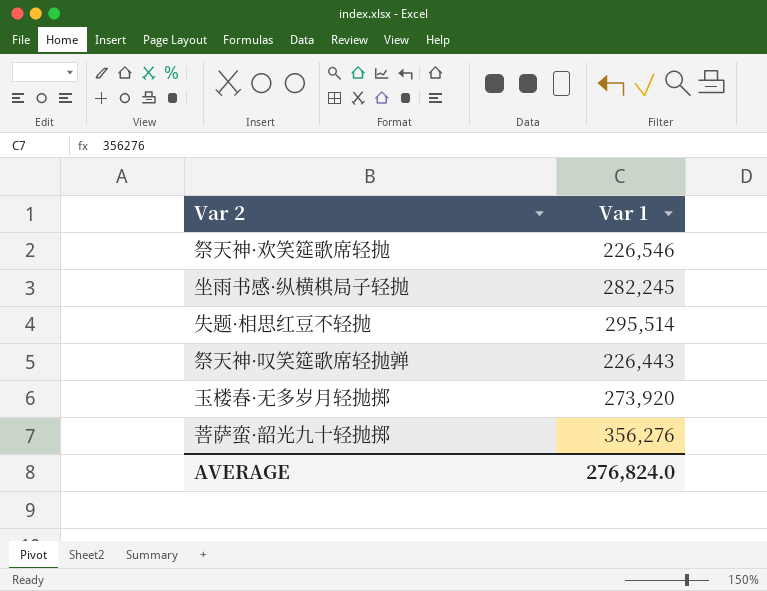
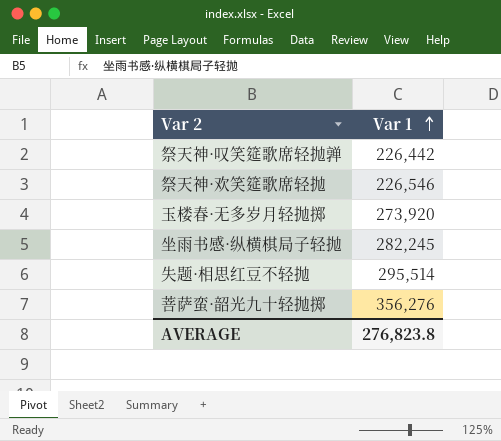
row order: none -> Var 1 ascending
祭天神·叹笑筵歌席轻抛亸 | Var 1: 226,443 -> 226,442
AVERAGE | Var 1: 276,824.0 -> 276,823.8

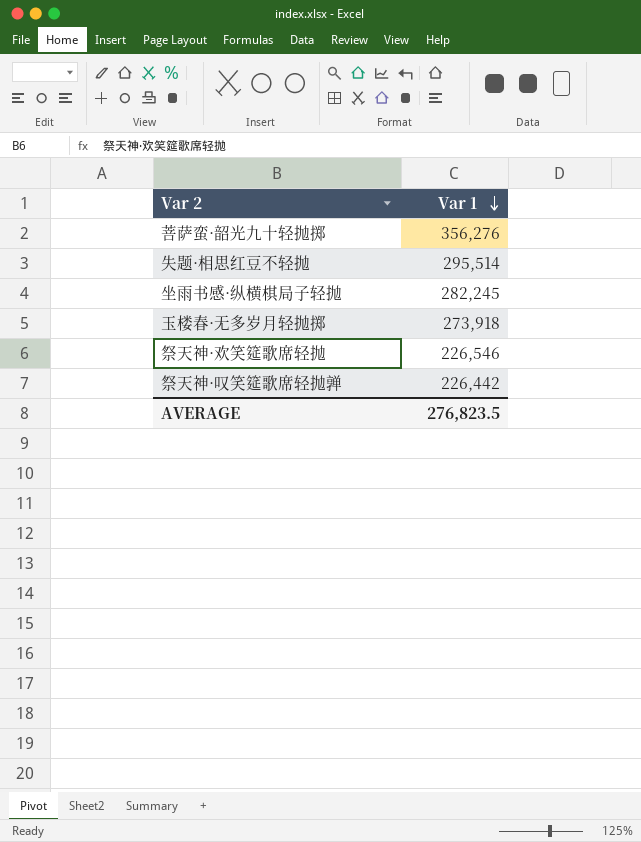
row order: Var 1 ascending -> Var 1 descending
玉楼春·无多岁月轻抛掷 | Var 1: 273,920 -> 273,918
AVERAGE | Var 1: 276,823.8 -> 276,823.5

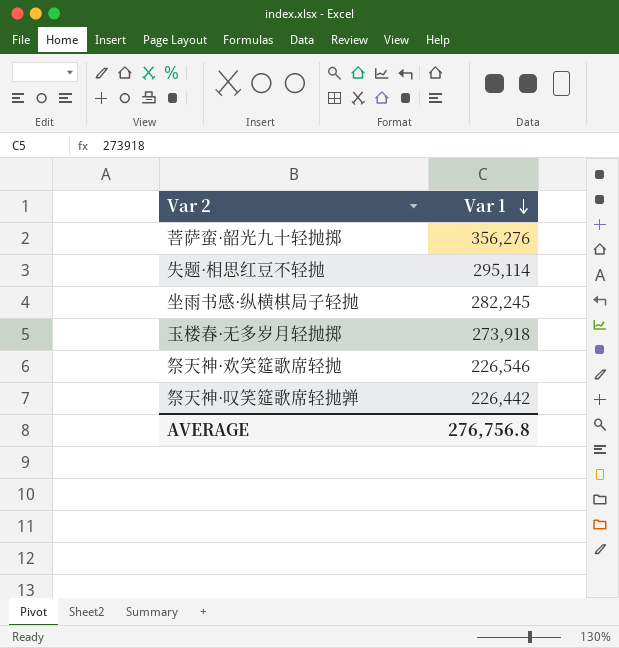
失题·相思红豆不轻抛 | Var 1: 295,514 -> 295,114
AVERAGE | Var 1: 276,823.5 -> 276,756.8

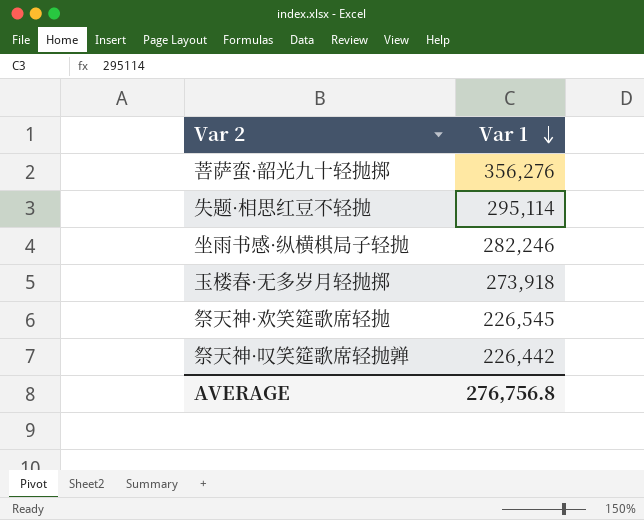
坐雨书感·纵横棋局子轻抛 | Var 1: 282,245 -> 282,246
祭天神·欢笑筵歌席轻抛 | Var 1: 226,546 -> 226,545

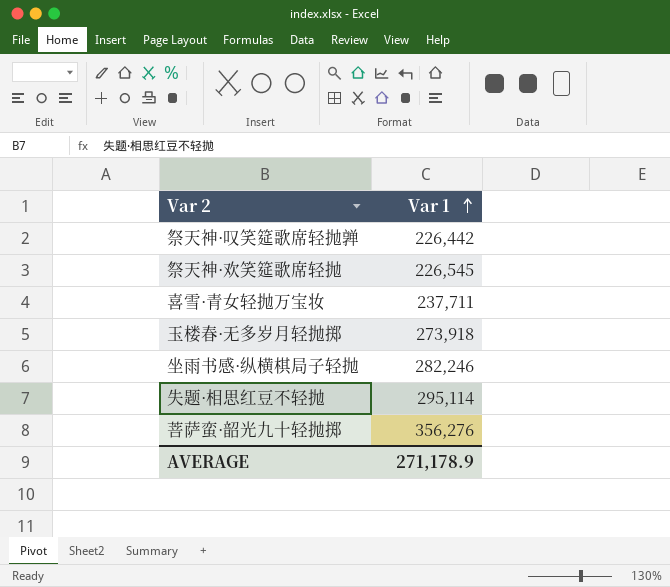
row order: Var 1 descending -> Var 1 ascending
row 喜雪·青女轻抛万宝妆: none -> 237,711
AVERAGE | Var 1: 276,756.8 -> 271,178.9

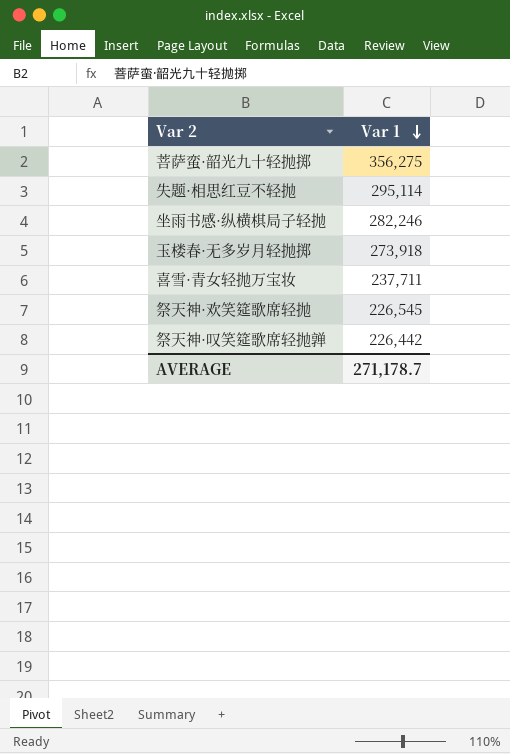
row order: Var 1 ascending -> Var 1 descending
菩萨蛮·韶光九十轻抛掷 | Var 1: 356,276 -> 356,275
AVERAGE | Var 1: 271,178.9 -> 271,178.7

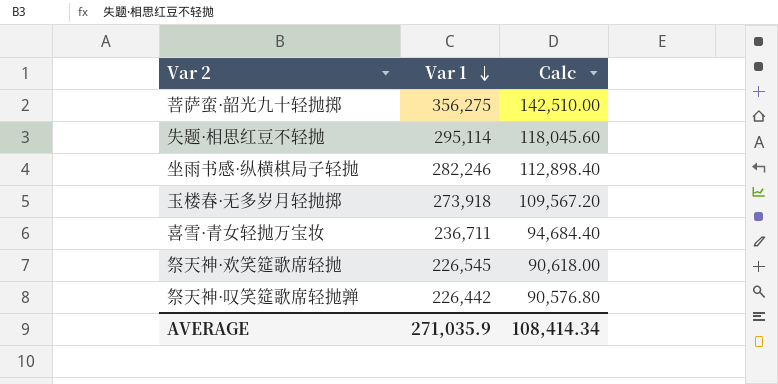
column Calc | formula: none -> [Var 1] * 0.4
喜雪·青女轻抛万宝妆 | Var 1: 237,711 -> 236,711
AVERAGE | Var 1: 271,178.7 -> 271,035.9

